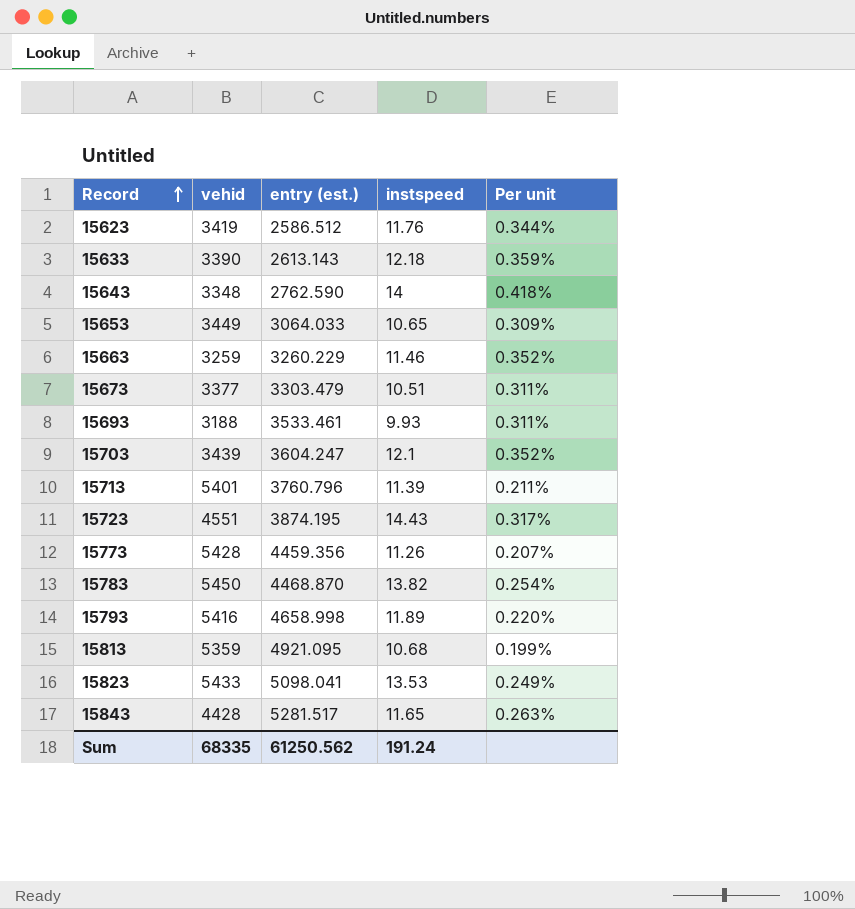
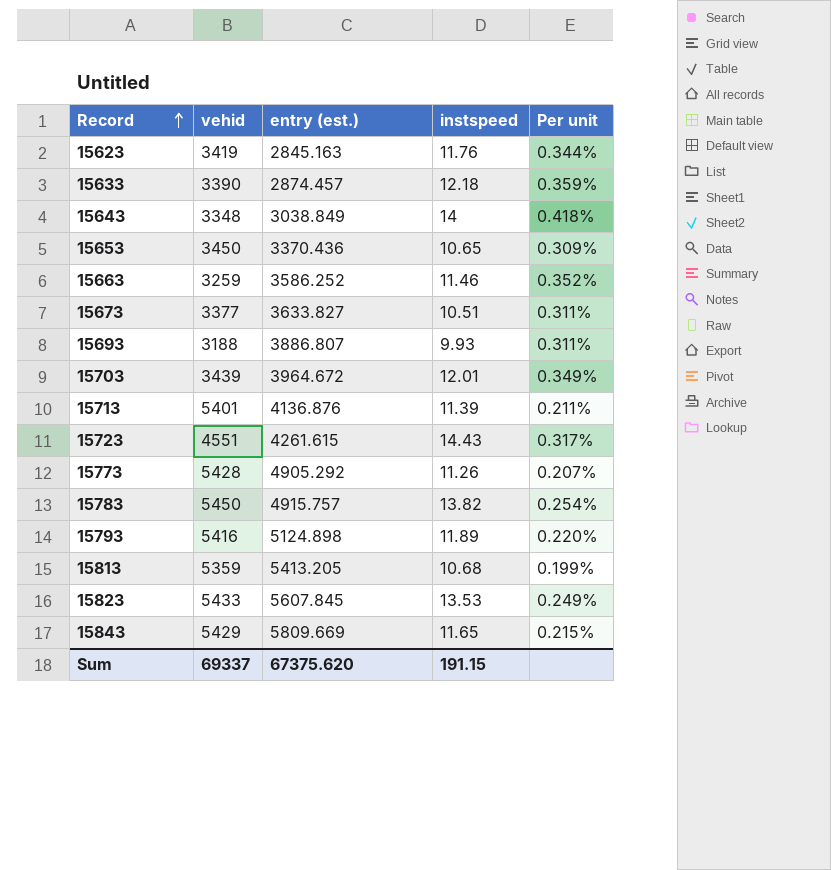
15623 | entry (est.): 2586.512 -> 2845.163
15633 | entry (est.): 2613.143 -> 2874.457
15643 | entry (est.): 2762.590 -> 3038.849
15653 | vehid: 3449 -> 3450
15653 | entry (est.): 3064.033 -> 3370.436
15663 | entry (est.): 3260.229 -> 3586.252
15673 | entry (est.): 3303.479 -> 3633.827
15693 | entry (est.): 3533.461 -> 3886.807
15703 | entry (est.): 3604.247 -> 3964.672
15703 | instspeed: 12.1 -> 12.01
15703 | Per unit: 0.352% -> 0.349%
15713 | entry (est.): 3760.796 -> 4136.876
15723 | entry (est.): 3874.195 -> 4261.615
15773 | entry (est.): 4459.356 -> 4905.292
15783 | entry (est.): 4468.870 -> 4915.757
15793 | entry (est.): 4658.998 -> 5124.898
15813 | entry (est.): 4921.095 -> 5413.205
15823 | entry (est.): 5098.041 -> 5607.845
15843 | vehid: 4428 -> 5429
15843 | entry (est.): 5281.517 -> 5809.669
15843 | Per unit: 0.263% -> 0.215%
Sum | vehid: 68335 -> 69337
Sum | entry (est.): 61250.562 -> 67375.620
Sum | instspeed: 191.24 -> 191.15

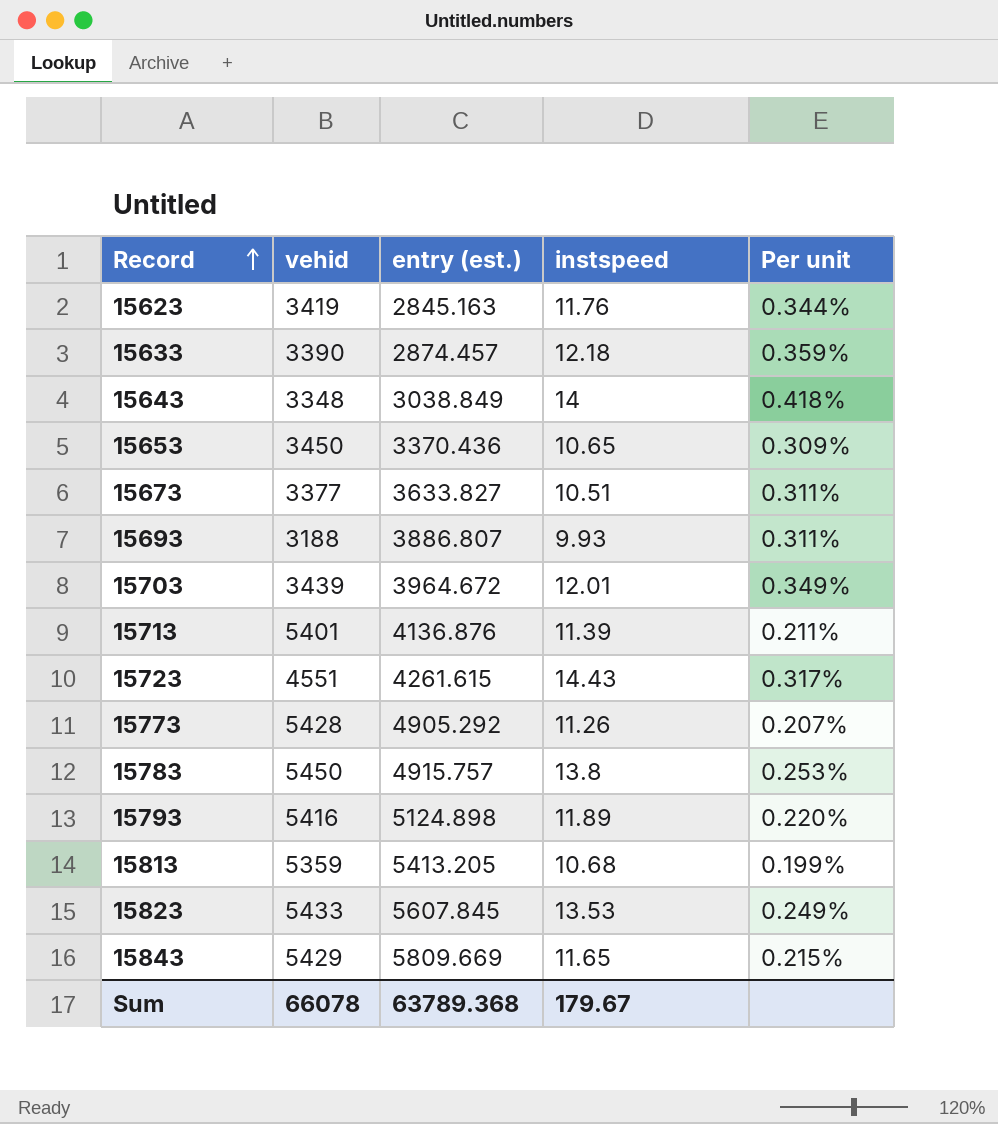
row 15663: 3259 | 3586.252 | 11.46 | 0.352% -> none
15783 | instspeed: 13.82 -> 13.8
15783 | Per unit: 0.254% -> 0.253%
Sum | vehid: 69337 -> 66078
Sum | entry (est.): 67375.620 -> 63789.368
Sum | instspeed: 191.15 -> 179.67

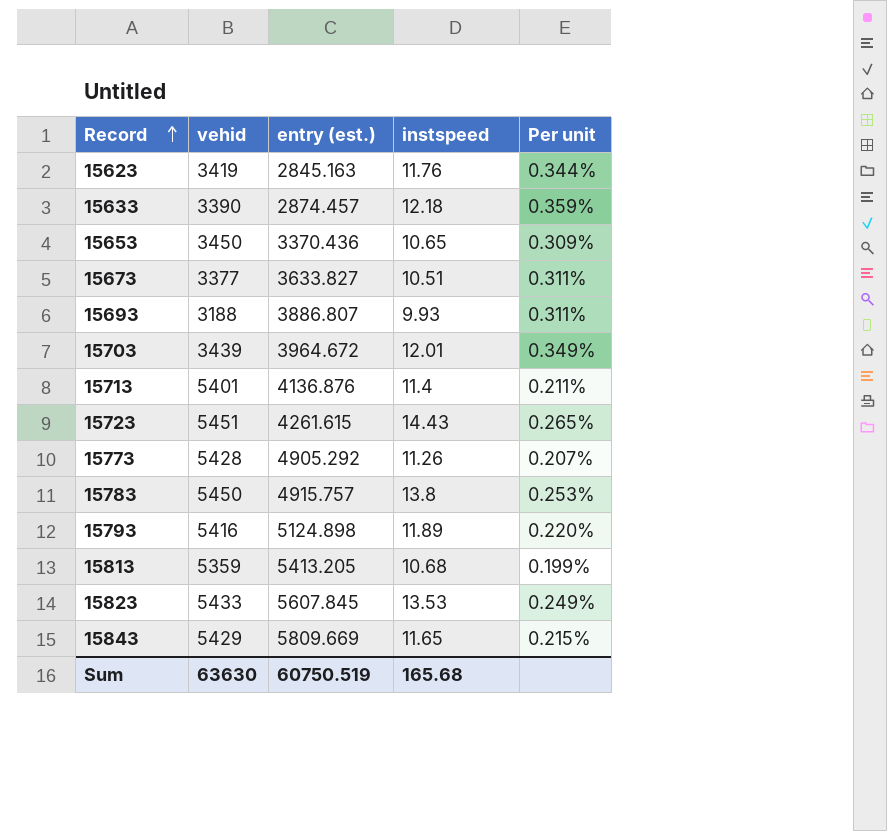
row 15643: 3348 | 3038.849 | 14 | 0.418% -> none
15713 | instspeed: 11.39 -> 11.4
15723 | vehid: 4551 -> 5451
15723 | Per unit: 0.317% -> 0.265%
Sum | vehid: 66078 -> 63630
Sum | entry (est.): 63789.368 -> 60750.519
Sum | instspeed: 179.67 -> 165.68

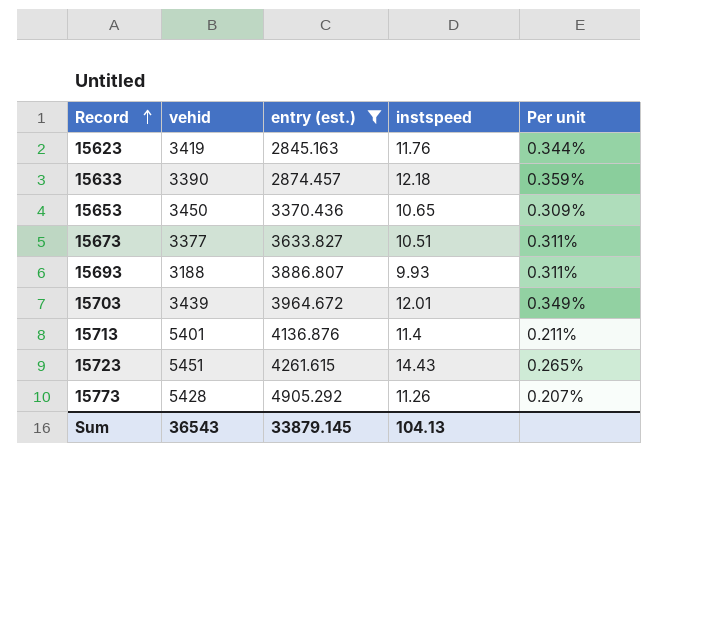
filter: none -> entry (est.) <= 4905.292
Sum | vehid: 63630 -> 36543
Sum | entry (est.): 60750.519 -> 33879.145
Sum | instspeed: 165.68 -> 104.13

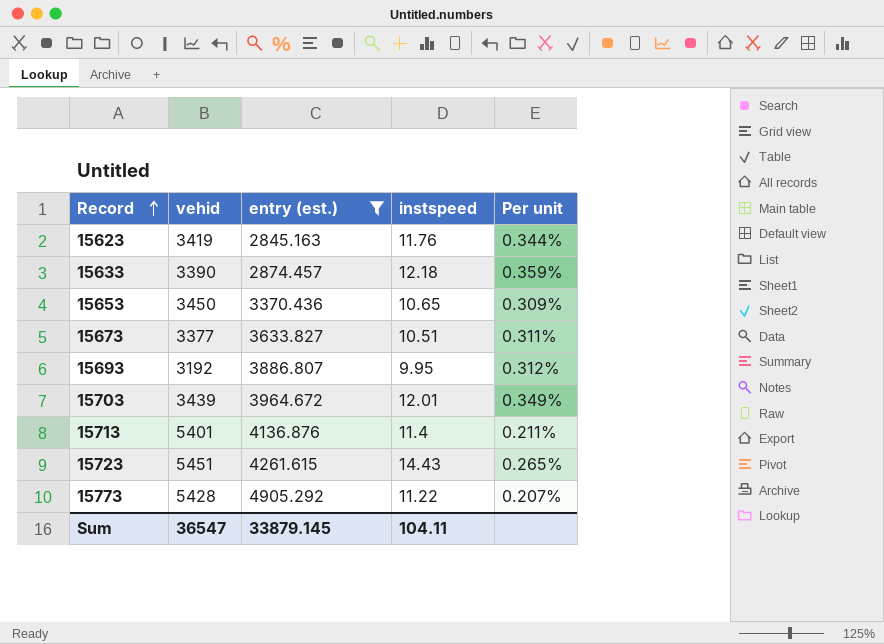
15693 | vehid: 3188 -> 3192
15693 | instspeed: 9.93 -> 9.95
15693 | Per unit: 0.311% -> 0.312%
15773 | instspeed: 11.26 -> 11.22
Sum | vehid: 36543 -> 36547
Sum | instspeed: 104.13 -> 104.11

